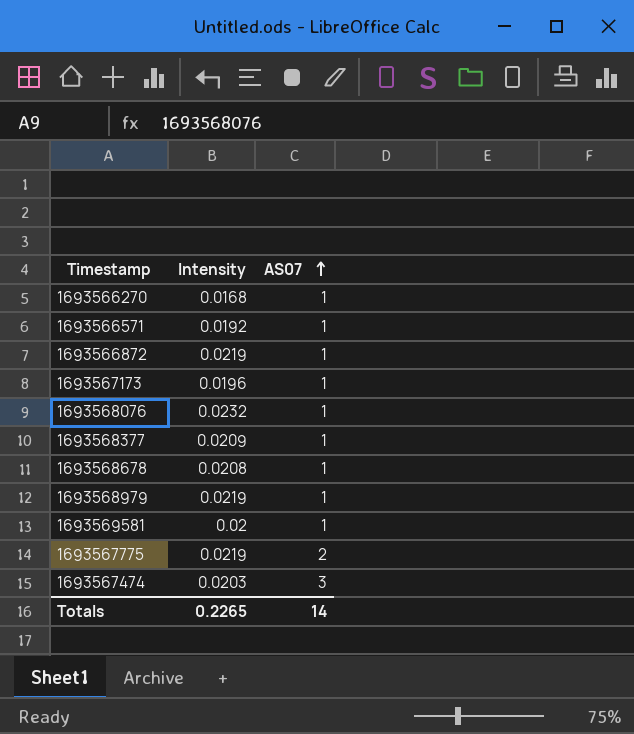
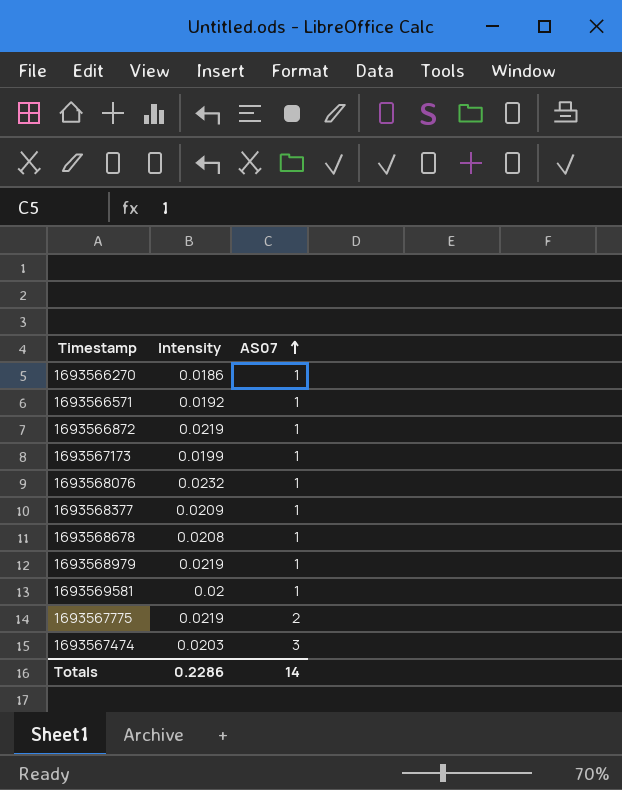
1693566270 | Intensity: 0.0168 -> 0.0186
1693567173 | Intensity: 0.0196 -> 0.0199
Totals | Intensity: 0.2265 -> 0.2286

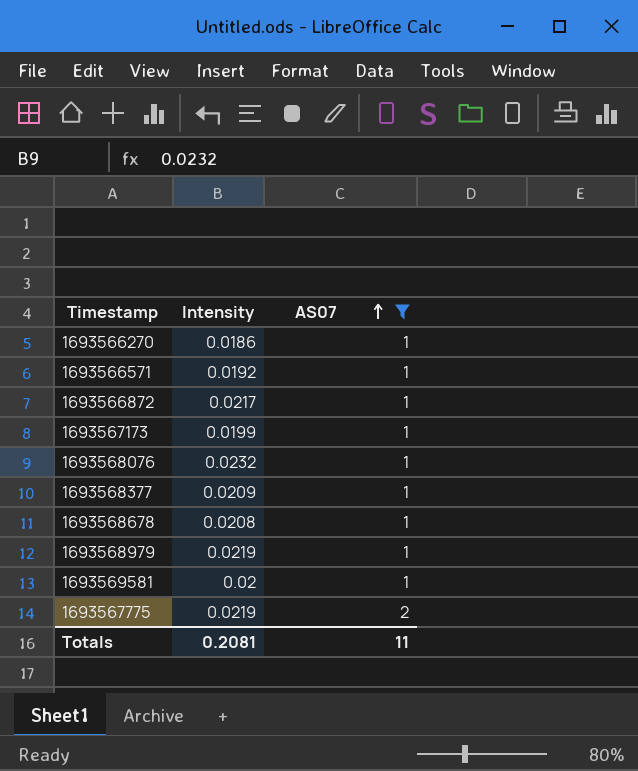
filter: none -> AS07 != 3
1693566872 | Intensity: 0.0219 -> 0.0217
Totals | Intensity: 0.2286 -> 0.2081
Totals | AS07: 14 -> 11

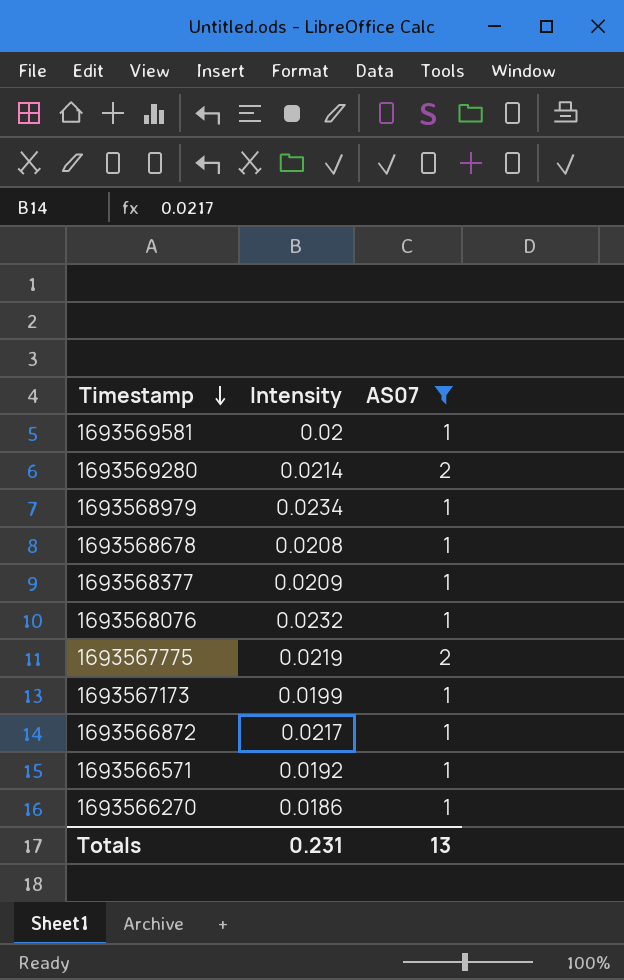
row order: AS07 ascending -> Timestamp descending
row 1693569280: none -> 0.0214 | 2
1693568979 | Intensity: 0.0219 -> 0.0234
Totals | Intensity: 0.2081 -> 0.231
Totals | AS07: 11 -> 13

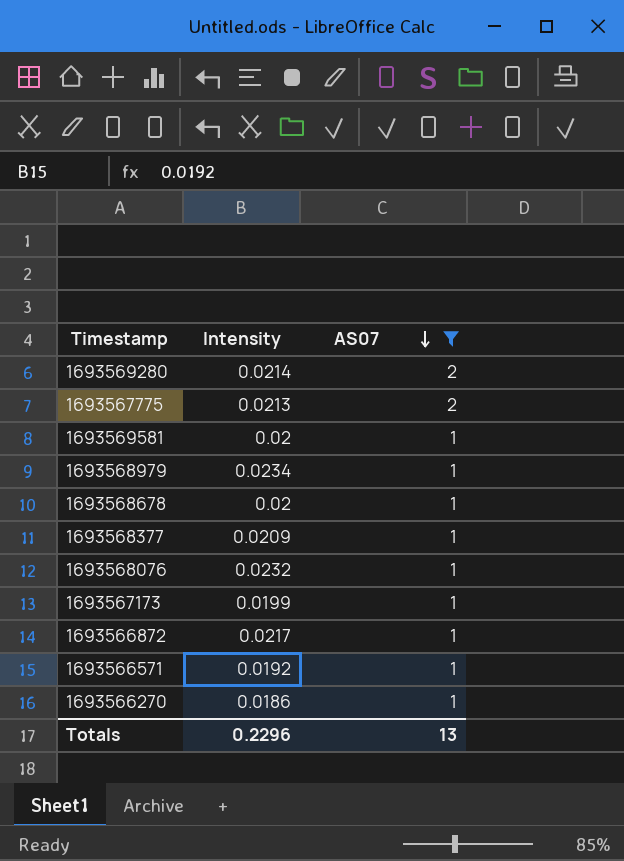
row order: Timestamp descending -> AS07 descending
1693567775 | Intensity: 0.0219 -> 0.0213
1693568678 | Intensity: 0.0208 -> 0.02
Totals | Intensity: 0.231 -> 0.2296

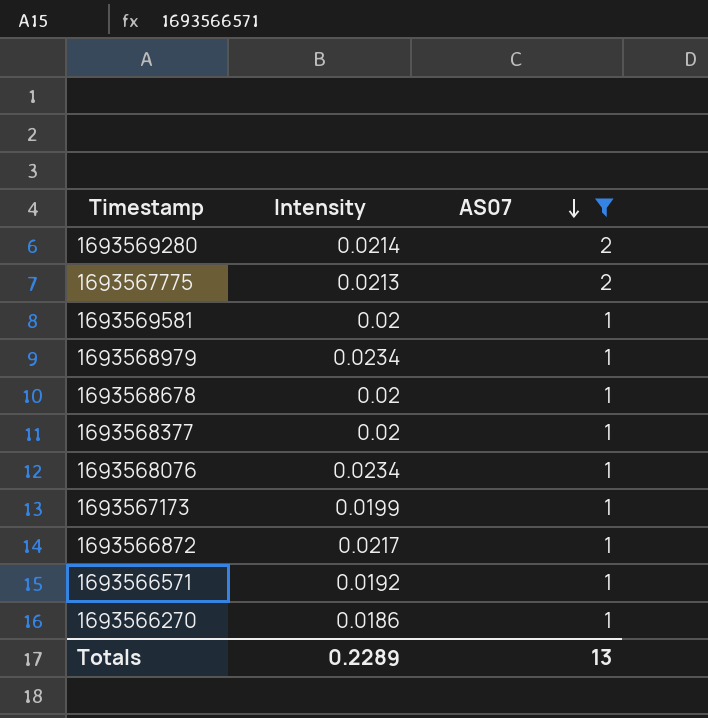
1693568377 | Intensity: 0.0209 -> 0.02
1693568076 | Intensity: 0.0232 -> 0.0234
Totals | Intensity: 0.2296 -> 0.2289

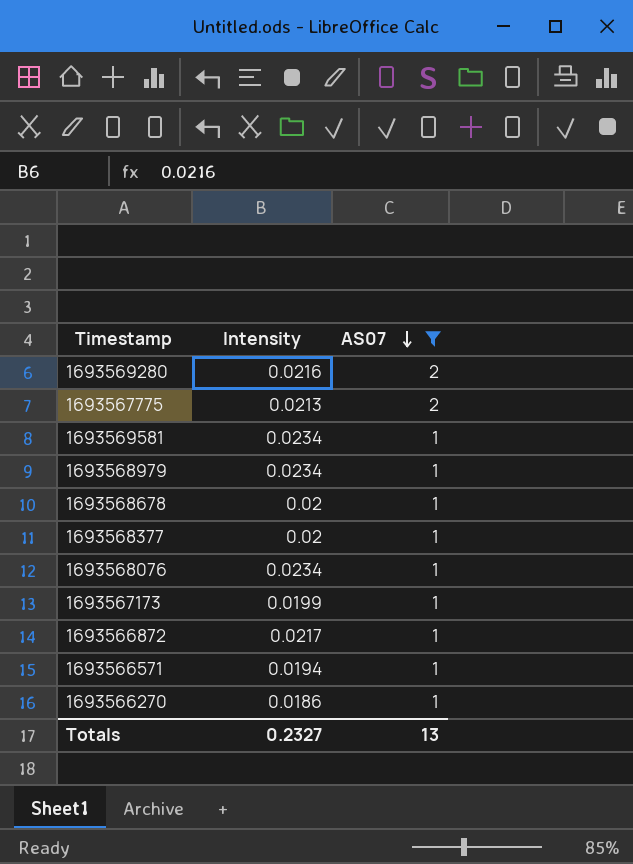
1693569280 | Intensity: 0.0214 -> 0.0216
1693569581 | Intensity: 0.02 -> 0.0234
1693566571 | Intensity: 0.0192 -> 0.0194
Totals | Intensity: 0.2289 -> 0.2327

